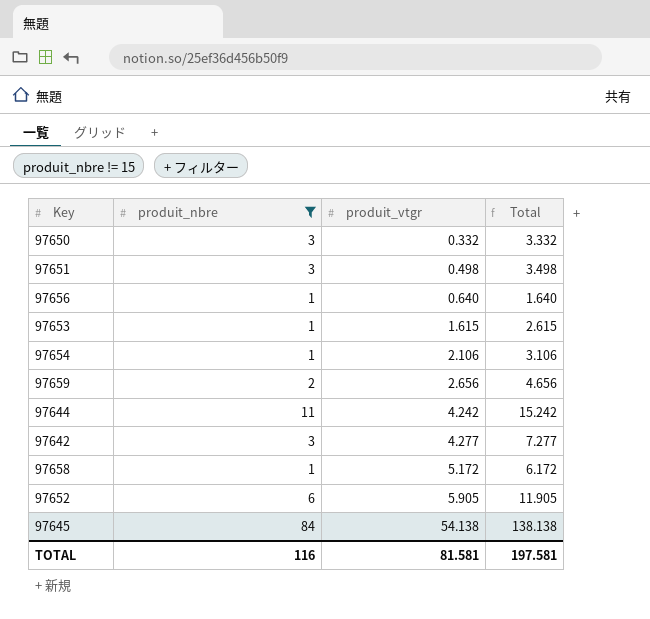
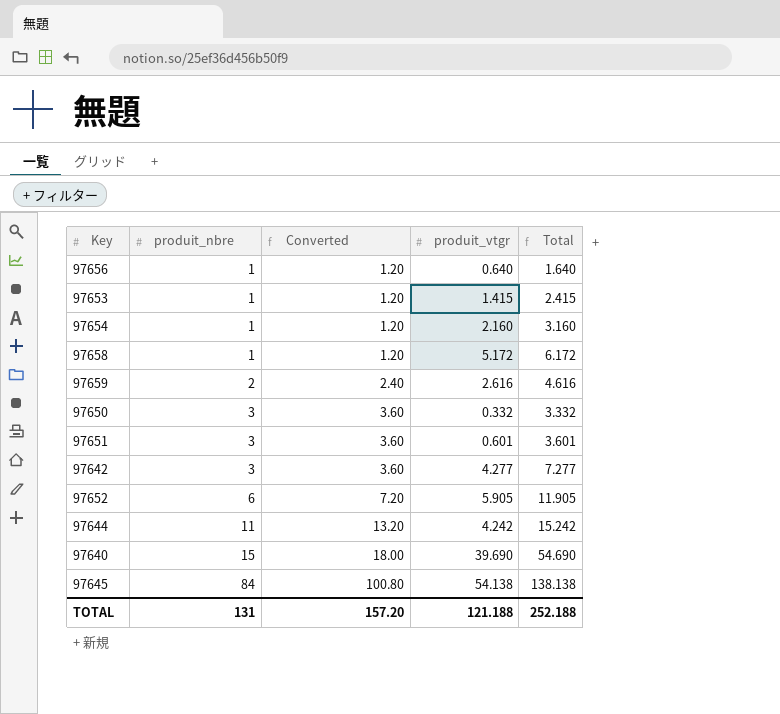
filter: produit_nbre != 15 -> none
row order: produit_vtgr ascending -> produit_nbre ascending
column Converted | formula: none -> [produit_nbre] * 1.2
97653 | produit_vtgr: 1.615 -> 1.415
97653 | Total: 2.615 -> 2.415
97654 | produit_vtgr: 2.106 -> 2.160
97654 | Total: 3.106 -> 3.160
97659 | produit_vtgr: 2.656 -> 2.616
97659 | Total: 4.656 -> 4.616
97651 | produit_vtgr: 0.498 -> 0.601
97651 | Total: 3.498 -> 3.601
TOTAL | produit_nbre: 116 -> 131
TOTAL | produit_vtgr: 81.581 -> 121.188
TOTAL | Total: 197.581 -> 252.188

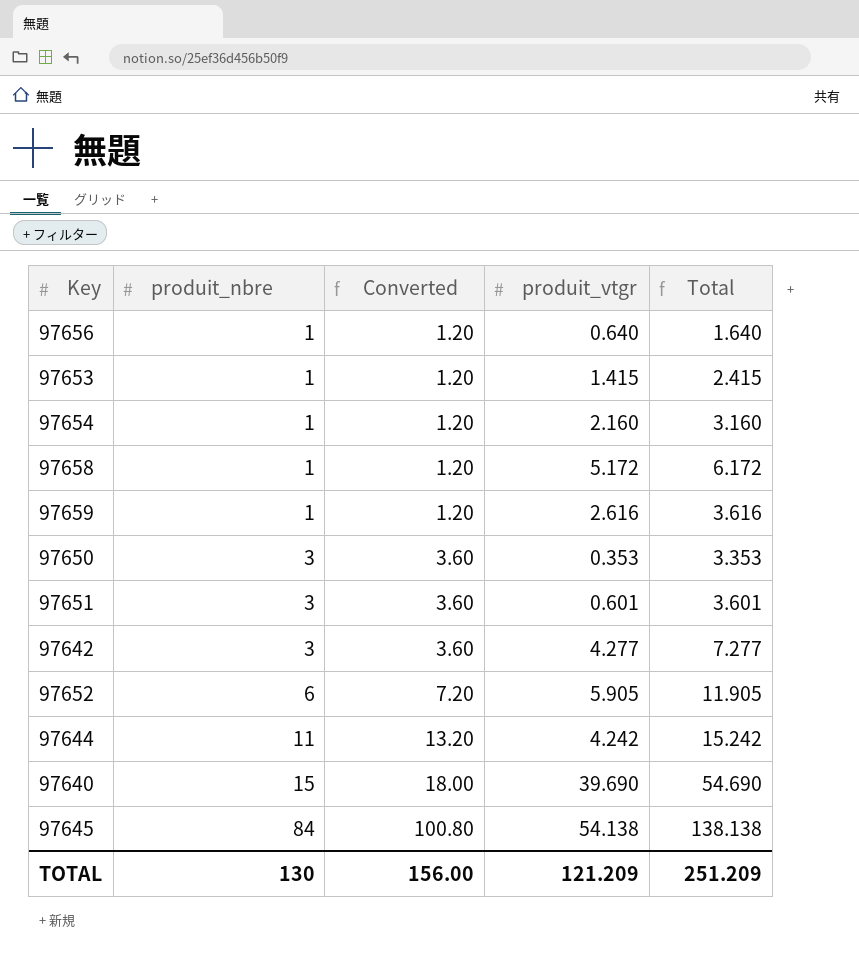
97659 | produit_nbre: 2 -> 1
97659 | Converted: 2.40 -> 1.20
97659 | Total: 4.616 -> 3.616
97650 | produit_vtgr: 0.332 -> 0.353
97650 | Total: 3.332 -> 3.353
TOTAL | produit_nbre: 131 -> 130
TOTAL | Converted: 157.20 -> 156.00
TOTAL | produit_vtgr: 121.188 -> 121.209
TOTAL | Total: 252.188 -> 251.209

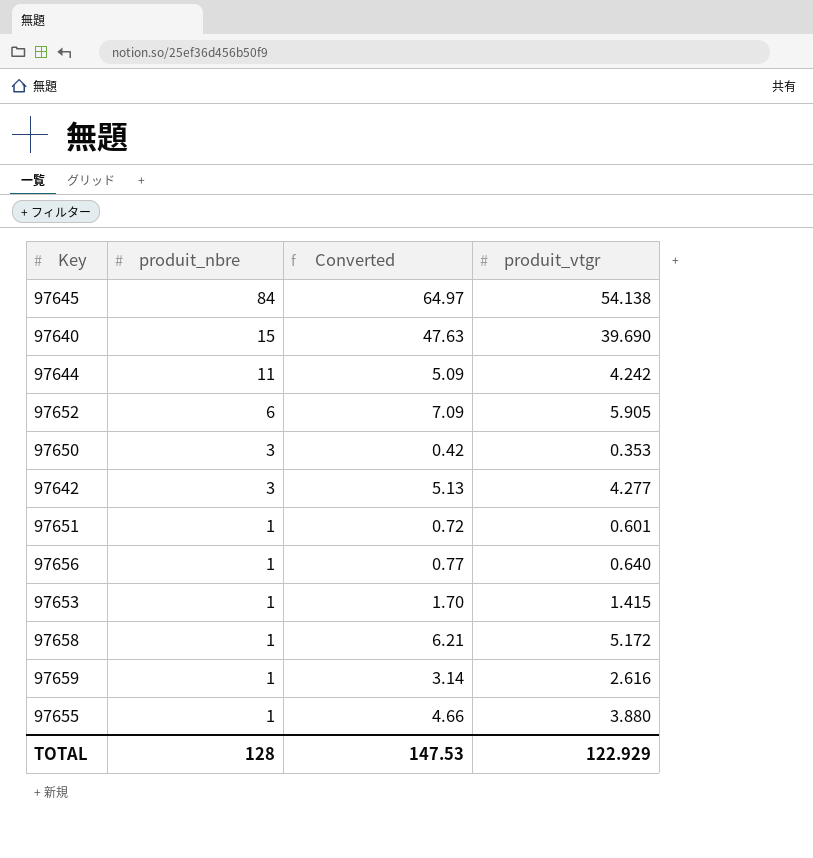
row order: produit_nbre ascending -> produit_nbre descending
column Total | formula: [produit_nbre] + [produit_vtgr] -> none
column Converted | formula: [produit_nbre] * 1.2 -> [produit_vtgr] * 1.2
row 97654: 1 | 1.20 | 2.160 | 3.160 -> none
97651 | produit_nbre: 3 -> 1
row 97655: none -> 1 | 4.66 | 3.880
TOTAL | produit_nbre: 130 -> 128
TOTAL | Converted: 156.00 -> 147.53
TOTAL | produit_vtgr: 121.209 -> 122.929

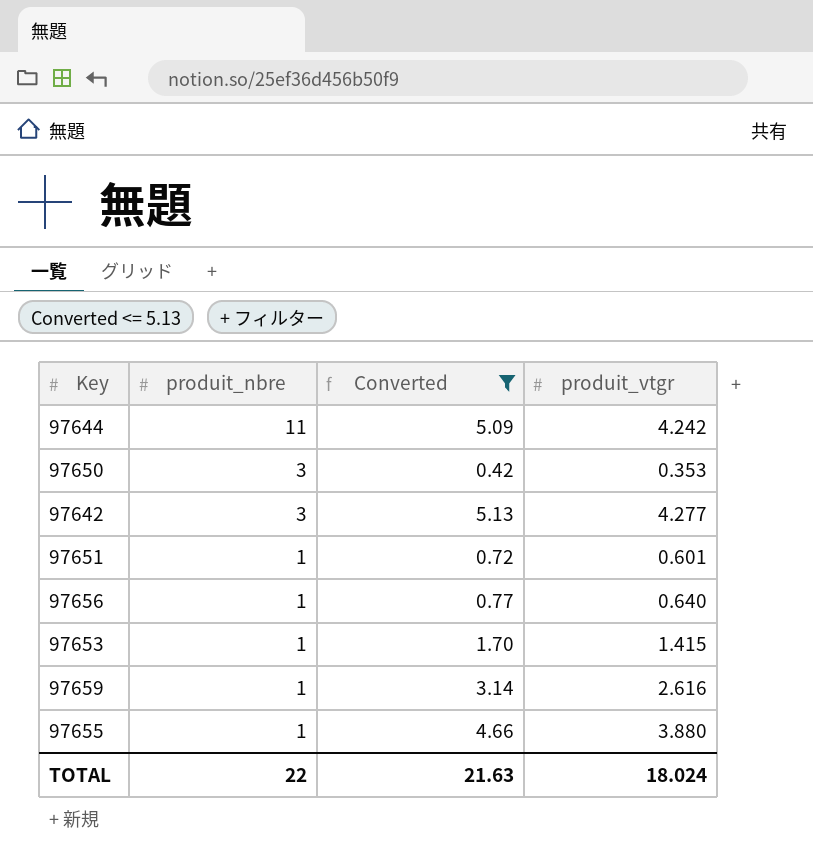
filter: none -> Converted <= 5.13
TOTAL | produit_nbre: 128 -> 22
TOTAL | Converted: 147.53 -> 21.63
TOTAL | produit_vtgr: 122.929 -> 18.024

